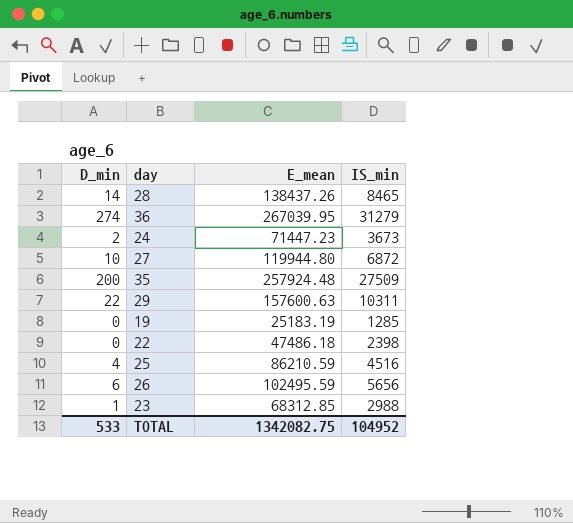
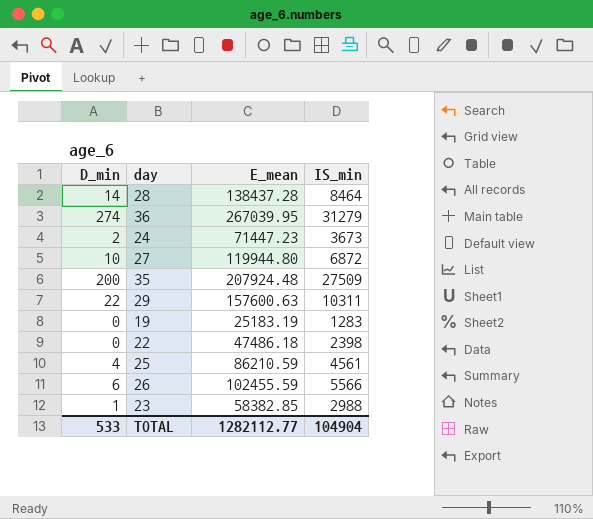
28 | E_mean: 138437.26 -> 138437.28
28 | IS_min: 8465 -> 8464
35 | E_mean: 257924.48 -> 207924.48
19 | IS_min: 1285 -> 1283
25 | IS_min: 4516 -> 4561
26 | E_mean: 102495.59 -> 102455.59
26 | IS_min: 5656 -> 5566
23 | E_mean: 68312.85 -> 58382.85
TOTAL | E_mean: 1342082.75 -> 1282112.77
TOTAL | IS_min: 104952 -> 104904

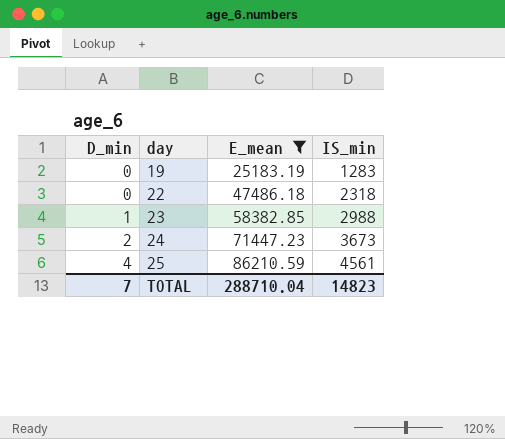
filter: none -> E_mean <= 86210.59
row order: none -> D_min ascending
22 | IS_min: 2398 -> 2318
TOTAL | D_min: 533 -> 7
TOTAL | E_mean: 1282112.77 -> 288710.04
TOTAL | IS_min: 104904 -> 14823

